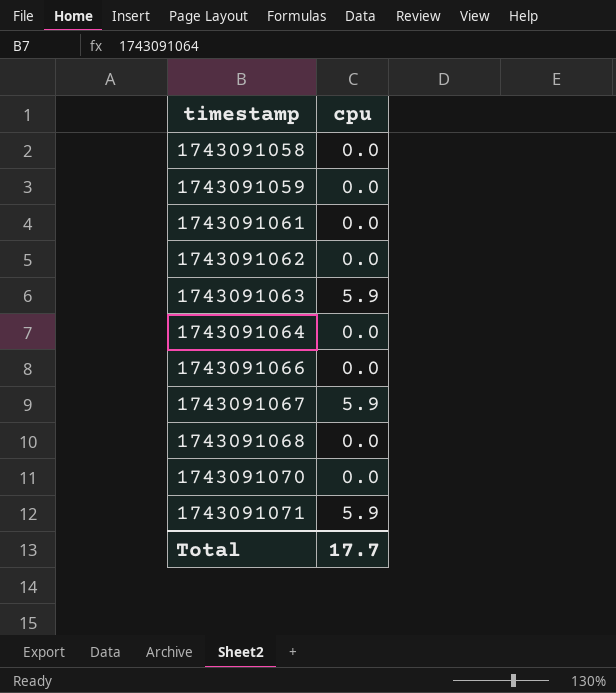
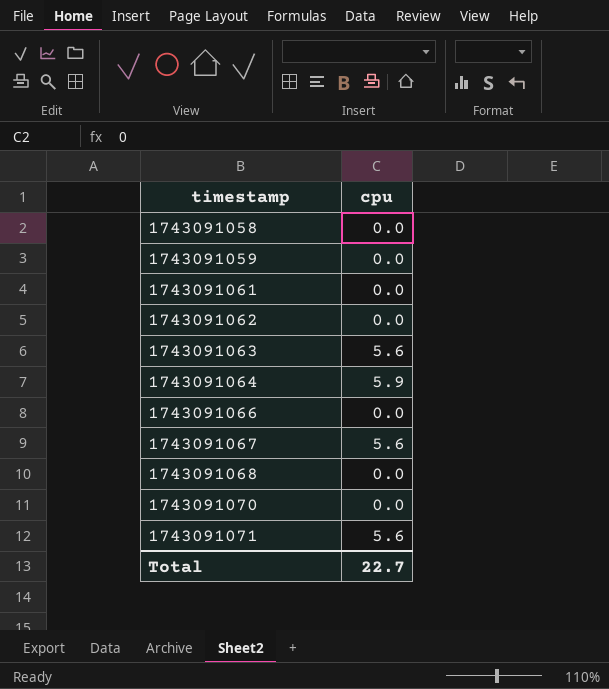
1743091063 | cpu: 5.9 -> 5.6
1743091064 | cpu: 0.0 -> 5.9
1743091067 | cpu: 5.9 -> 5.6
1743091071 | cpu: 5.9 -> 5.6
Total | cpu: 17.7 -> 22.7

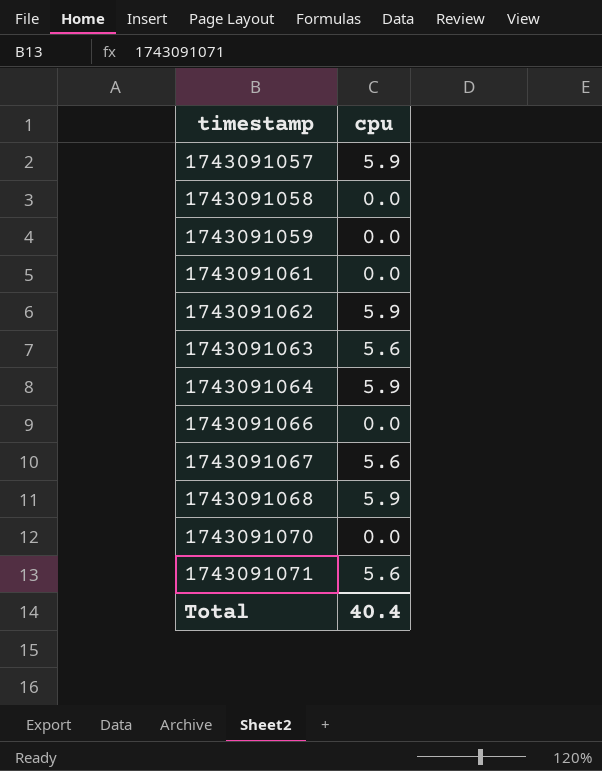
row 1743091057: none -> 5.9
1743091062 | cpu: 0.0 -> 5.9
1743091068 | cpu: 0.0 -> 5.9
Total | cpu: 22.7 -> 40.4

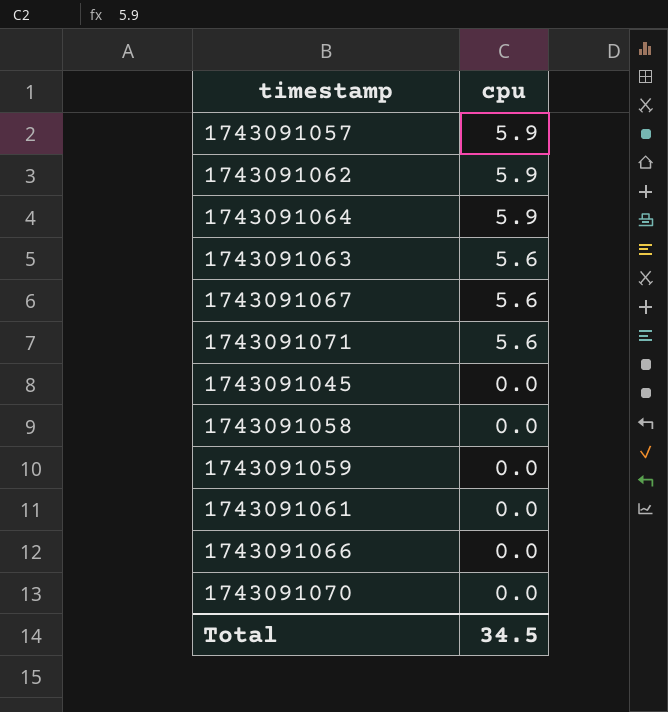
row order: timestamp ascending -> cpu descending
row 1743091068: 5.9 -> none
row 1743091045: none -> 0.0
Total | cpu: 40.4 -> 34.5

